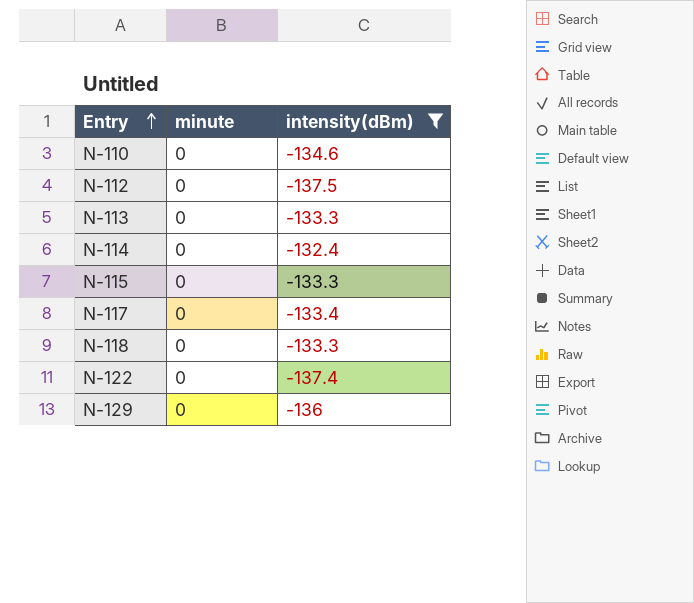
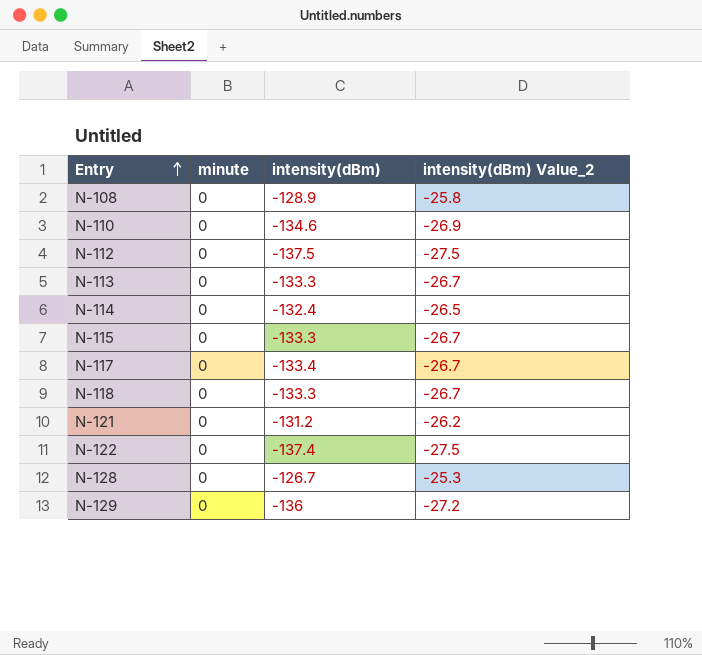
filter: intensity(dBm) <= -132.4 -> none
column intensity(dBm) Value_2 | formula: none -> [intensity(dBm)] * 0.2

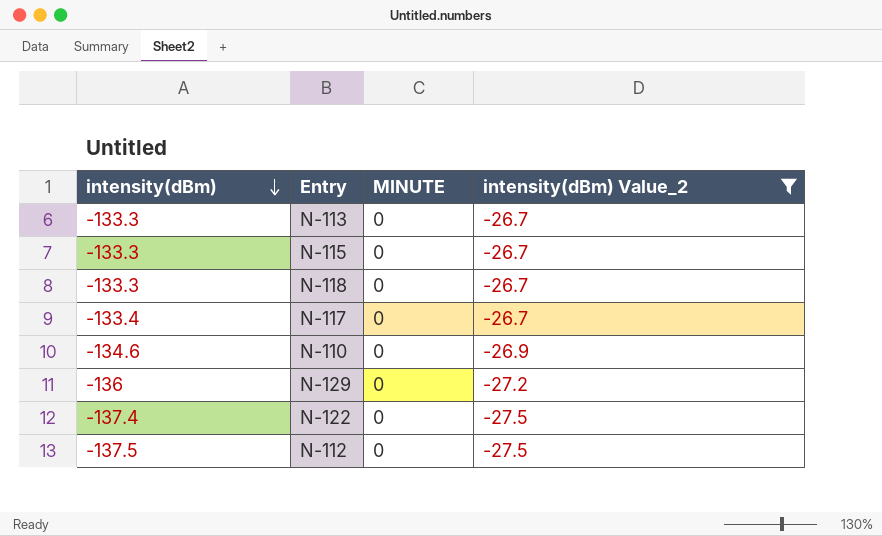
filter: none -> intensity(dBm) Value_2 <= -26.7
row order: Entry ascending -> intensity(dBm) descending
column intensity(dBm) | position: 3 -> 1
column name: minute -> MINUTE

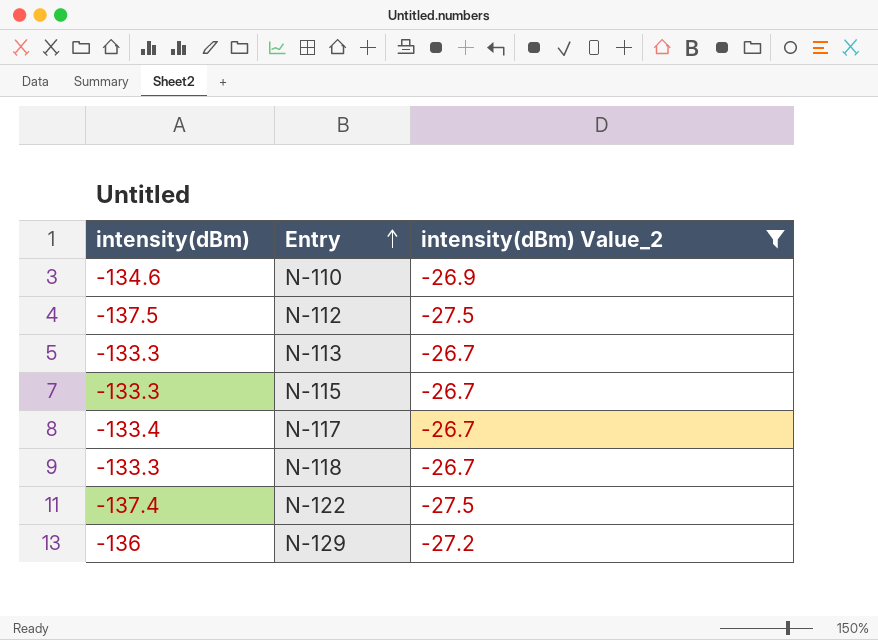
row order: intensity(dBm) descending -> Entry ascending
column MINUTE | position: 3 -> none

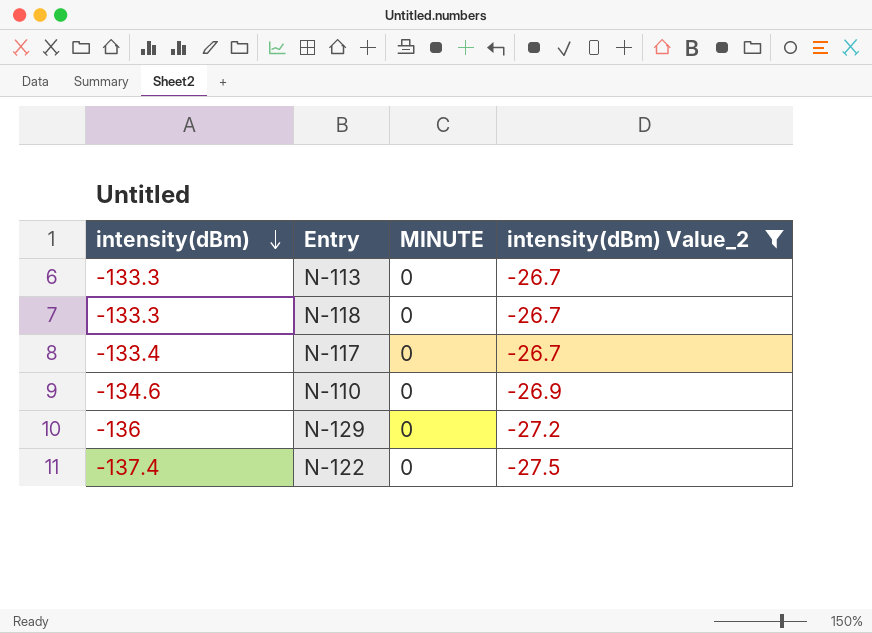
row order: Entry ascending -> intensity(dBm) descending
column MINUTE | position: none -> 3
row N-112: -137.5 | -27.5 -> none
row N-115: -133.3 | -26.7 -> none

